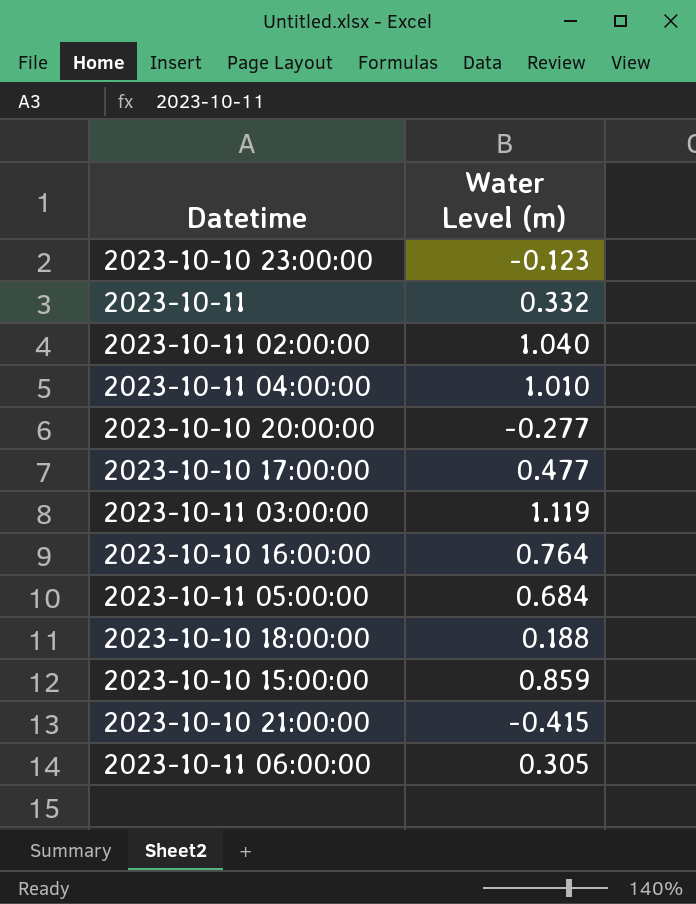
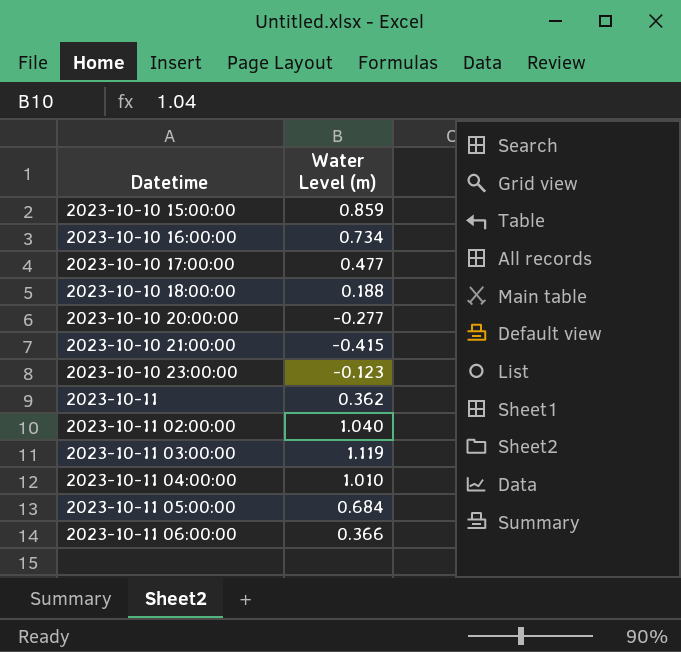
row order: none -> Datetime ascending
2023-10-10 16:00:00 | Water Level (m): 0.764 -> 0.734
2023-10-11 | Water Level (m): 0.332 -> 0.362
2023-10-11 06:00:00 | Water Level (m): 0.305 -> 0.366

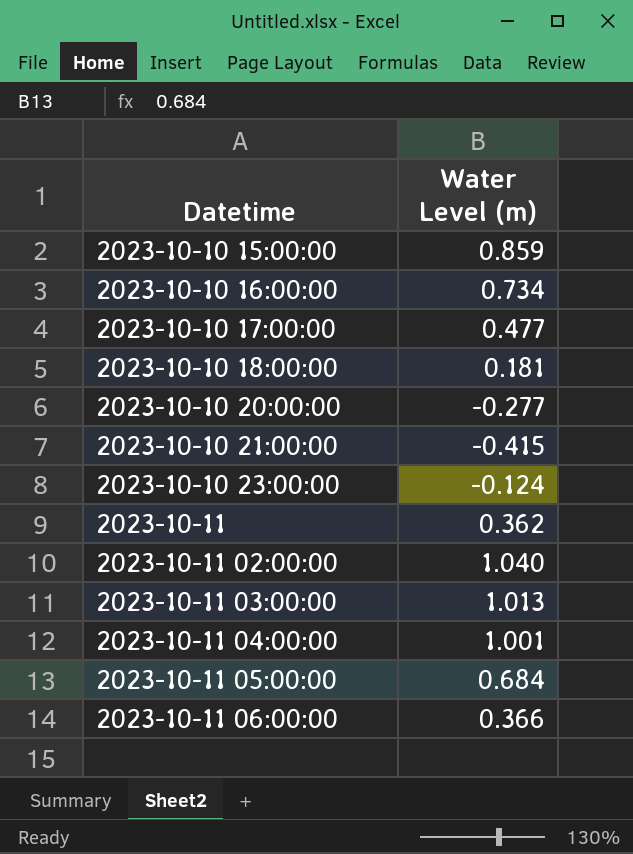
2023-10-10 18:00:00 | Water Level (m): 0.188 -> 0.181
2023-10-10 23:00:00 | Water Level (m): -0.123 -> -0.124
2023-10-11 03:00:00 | Water Level (m): 1.119 -> 1.013
2023-10-11 04:00:00 | Water Level (m): 1.010 -> 1.001

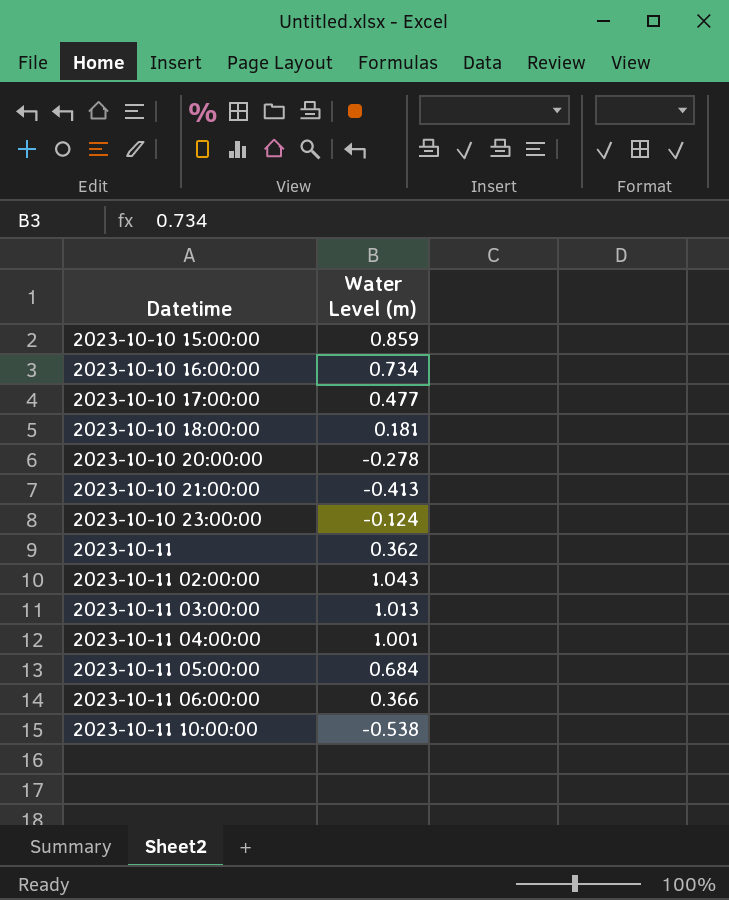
2023-10-10 20:00:00 | Water Level (m): -0.277 -> -0.278
2023-10-10 21:00:00 | Water Level (m): -0.415 -> -0.413
2023-10-11 02:00:00 | Water Level (m): 1.040 -> 1.043
row 2023-10-11 10:00:00: none -> -0.538

